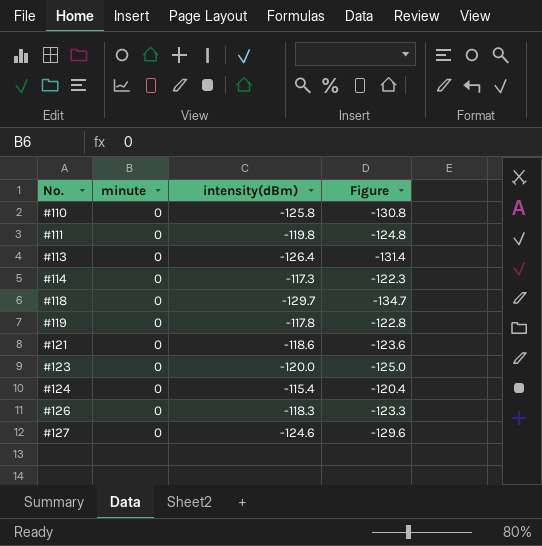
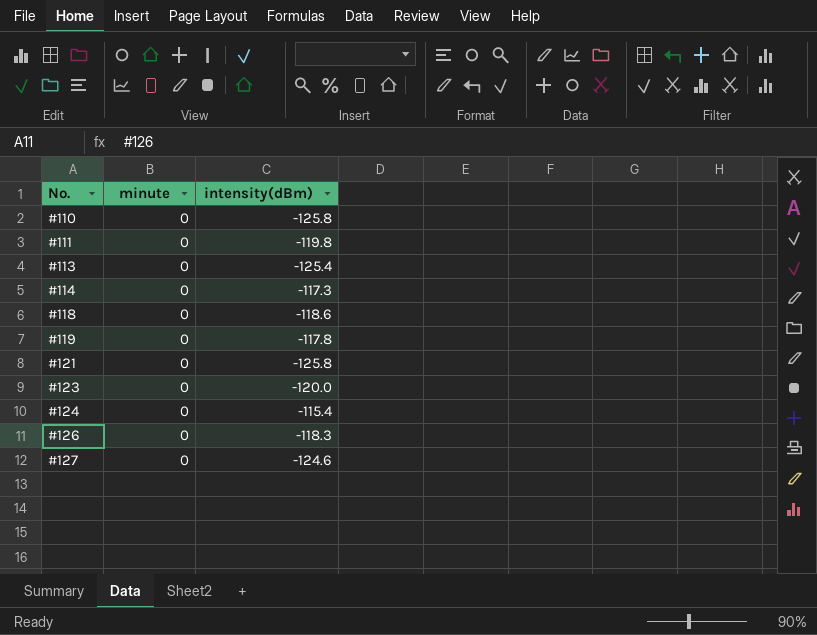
column Figure | formula: [intensity(dBm)] - 5 -> none
#113 | intensity(dBm): -126.4 -> -125.4
#118 | intensity(dBm): -129.7 -> -118.6
#121 | intensity(dBm): -118.6 -> -125.8

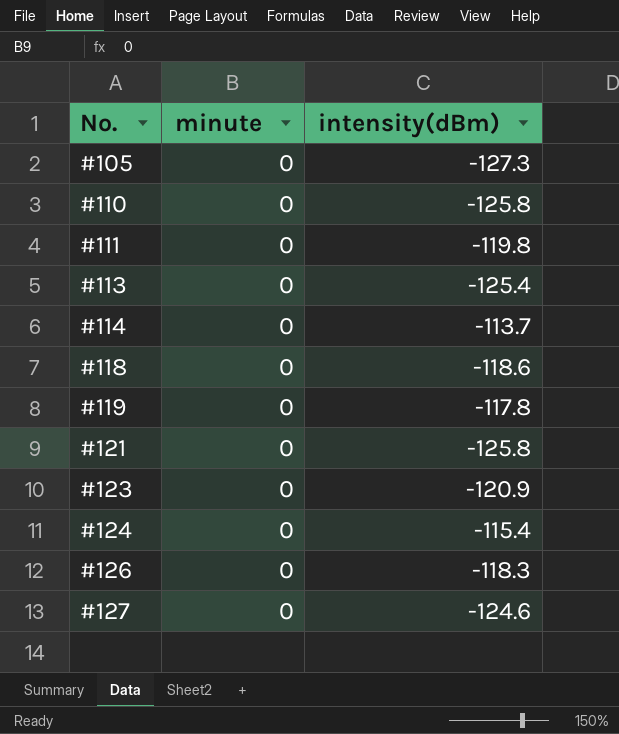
row #105: none -> 0 | -127.3
#114 | intensity(dBm): -117.3 -> -113.7
#123 | intensity(dBm): -120.0 -> -120.9

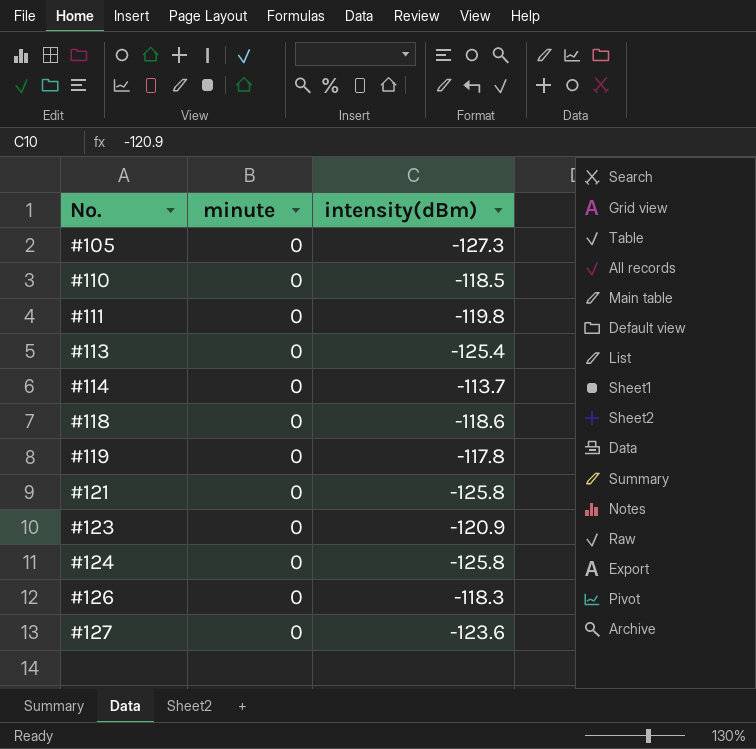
#110 | intensity(dBm): -125.8 -> -118.5
#124 | intensity(dBm): -115.4 -> -125.8
#127 | intensity(dBm): -124.6 -> -123.6

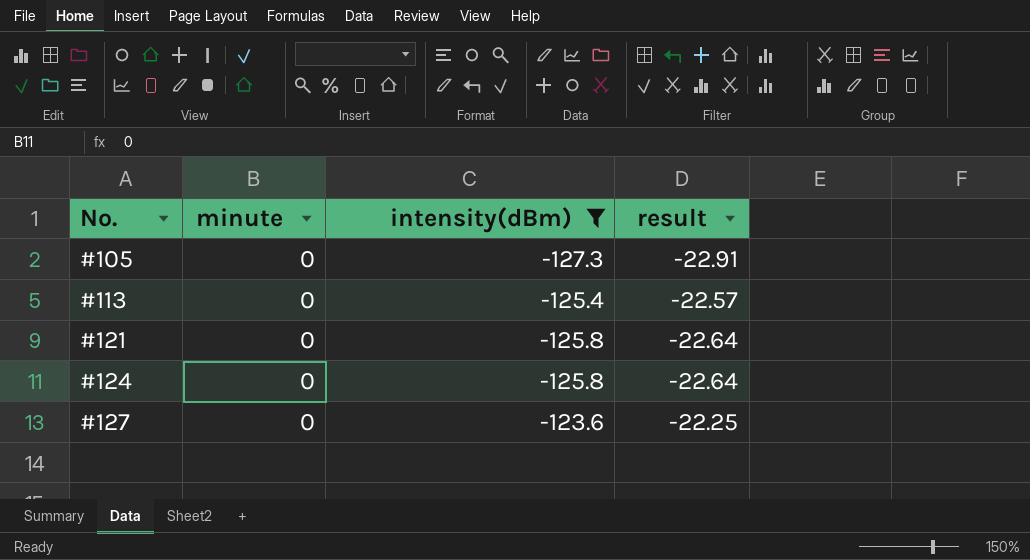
filter: none -> intensity(dBm) <= -123.6
column result | formula: none -> [intensity(dBm)] * 0.18

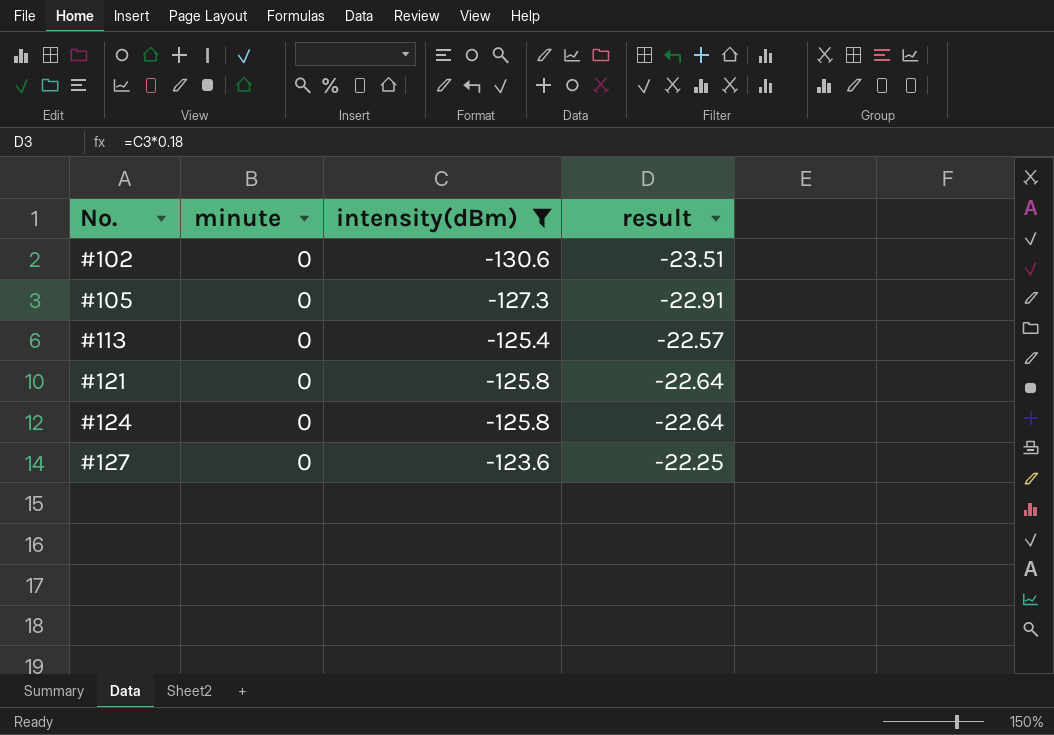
row #102: none -> 0 | -130.6 | -23.51

